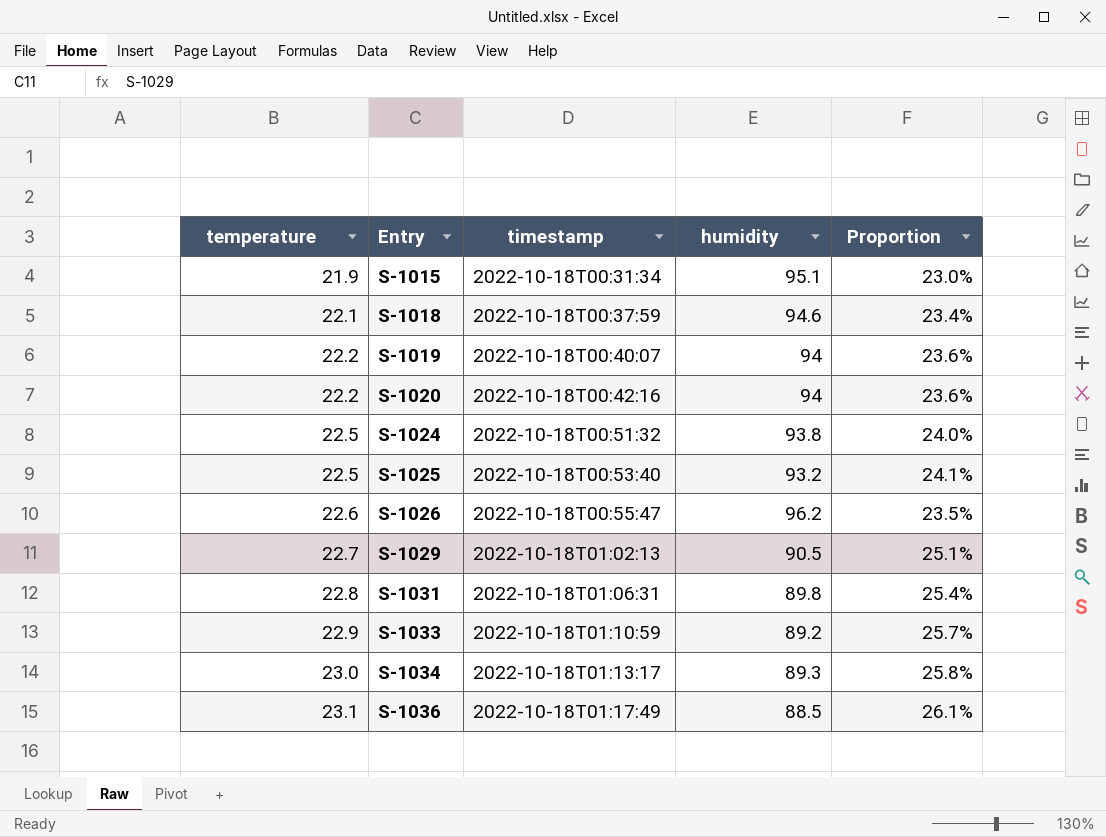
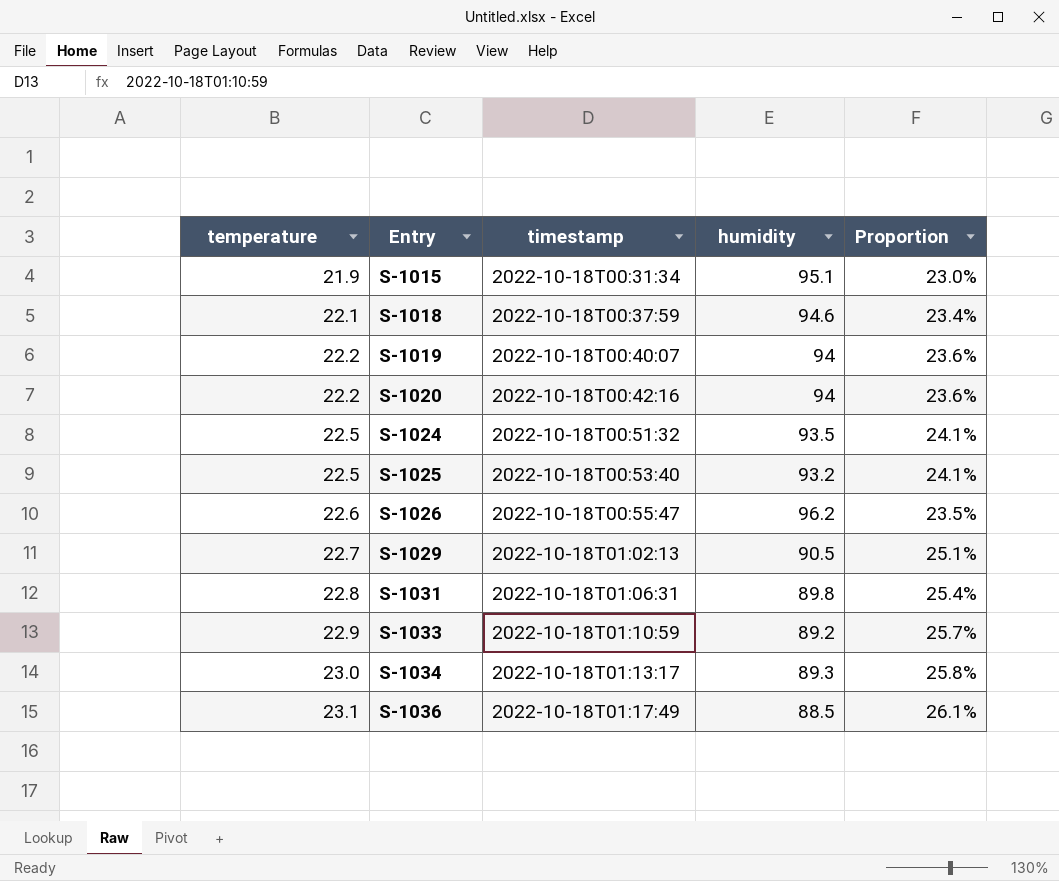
S-1024 | humidity: 93.8 -> 93.5
S-1024 | Proportion: 24.0% -> 24.1%

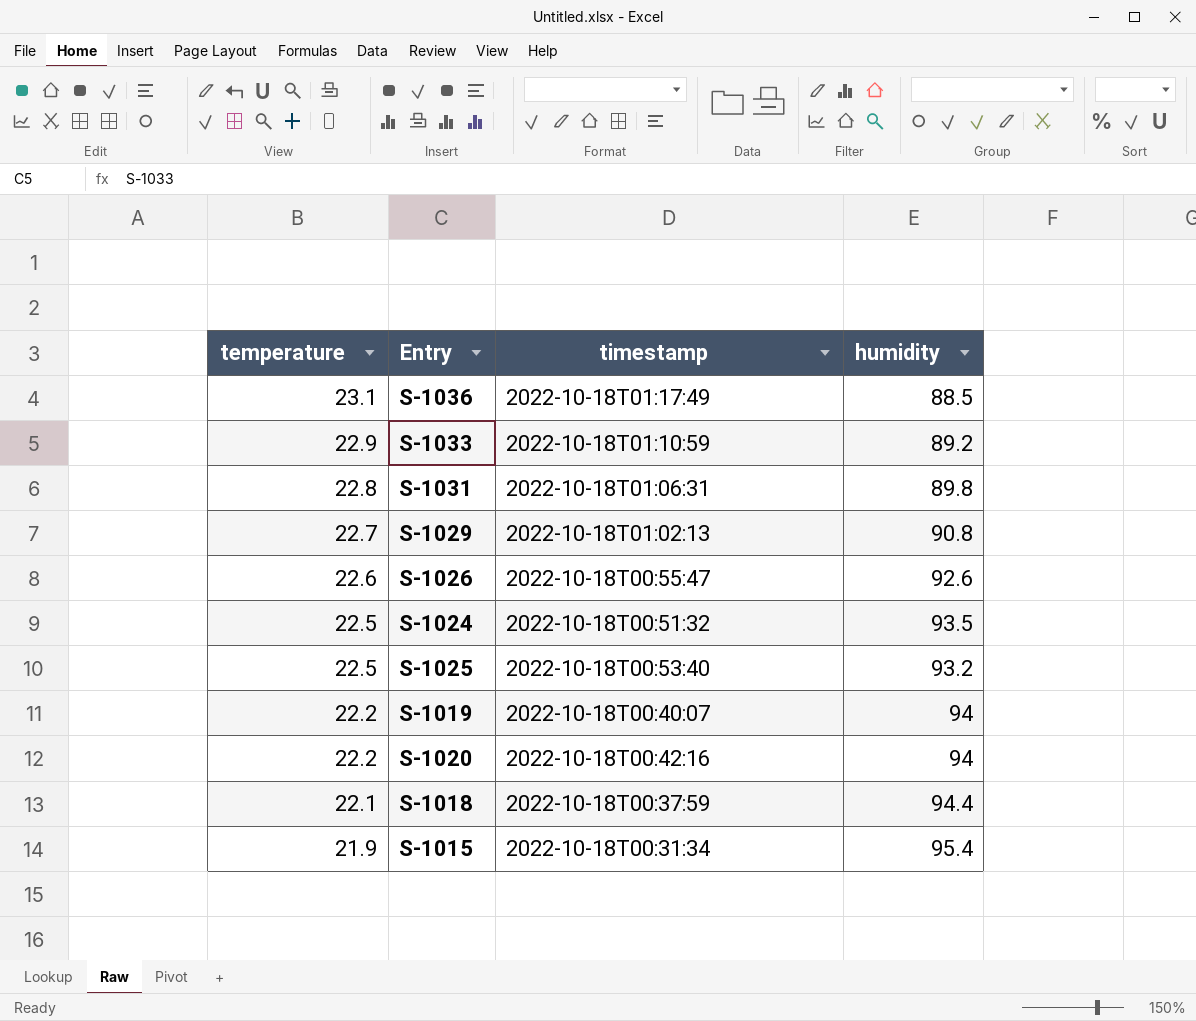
row order: temperature ascending -> temperature descending
column Proportion | formula: [temperature] / [humidity] -> none
row S-1034: 23.0 | 2022-10-18T01:13:17 | 89.3 | 25.8% -> none
S-1029 | humidity: 90.5 -> 90.8
S-1026 | humidity: 96.2 -> 92.6
S-1018 | humidity: 94.6 -> 94.4
S-1015 | humidity: 95.1 -> 95.4

